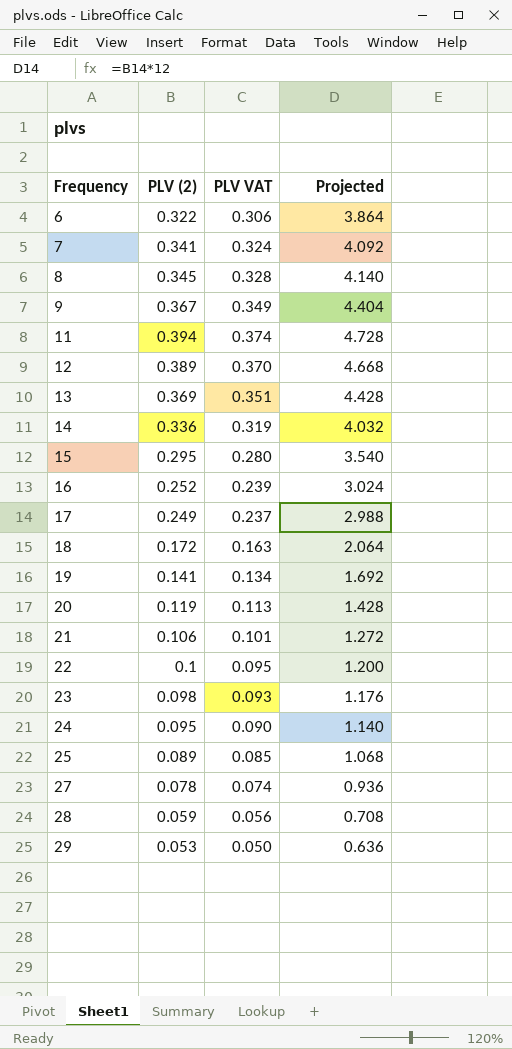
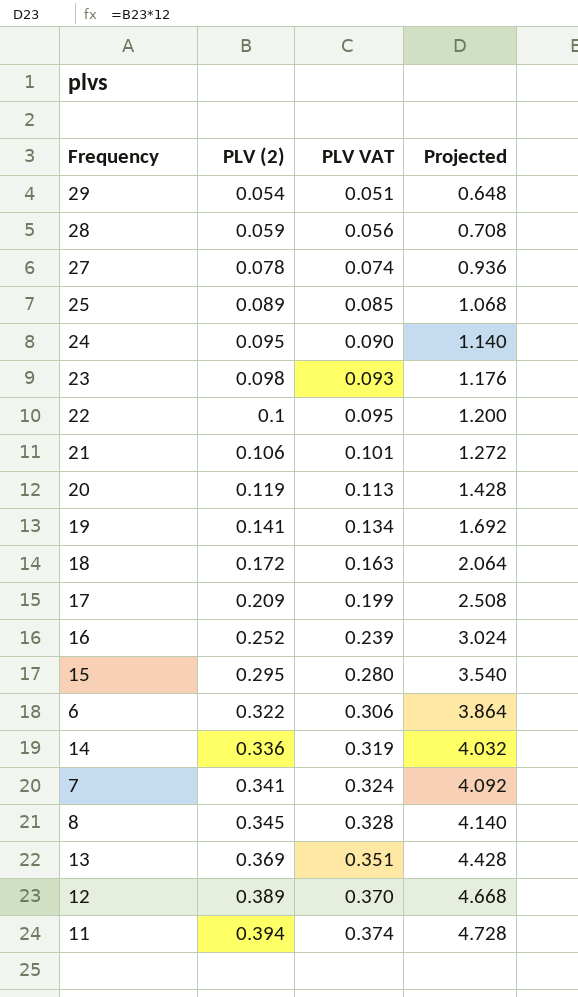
row order: Frequency ascending -> PLV (2) ascending
row 9: 0.367 | 0.349 | 4.404 -> none
29 | PLV (2): 0.053 -> 0.054
29 | PLV VAT: 0.050 -> 0.051
29 | Projected: 0.636 -> 0.648
17 | PLV (2): 0.249 -> 0.209
17 | PLV VAT: 0.237 -> 0.199
17 | Projected: 2.988 -> 2.508

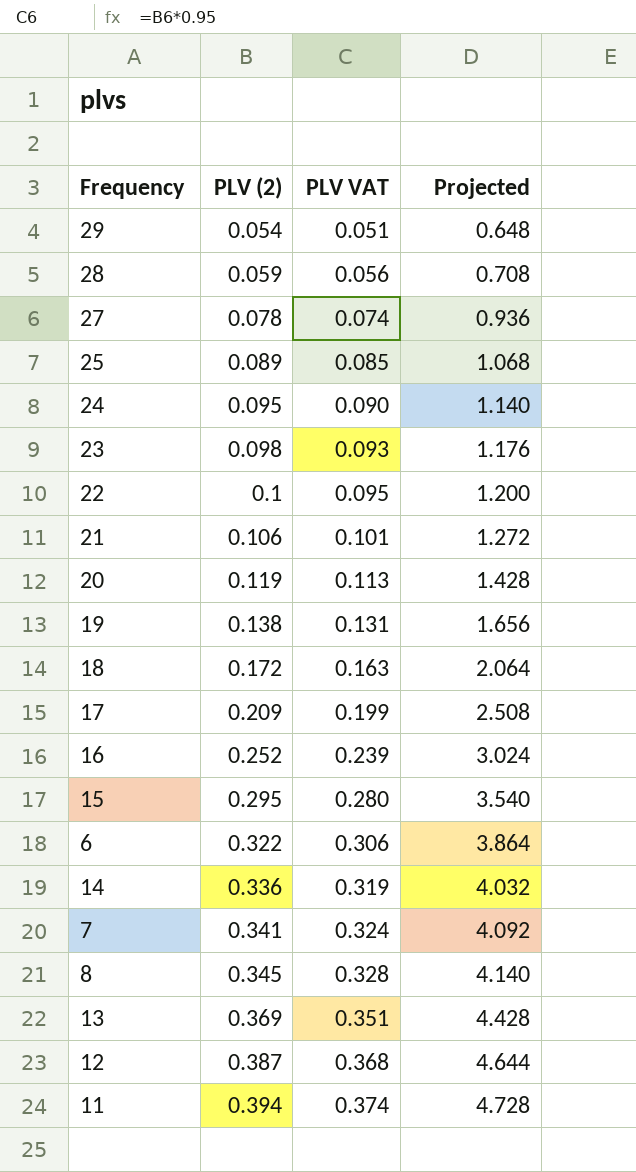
19 | PLV (2): 0.141 -> 0.138
19 | PLV VAT: 0.134 -> 0.131
19 | Projected: 1.692 -> 1.656
12 | PLV (2): 0.389 -> 0.387
12 | PLV VAT: 0.370 -> 0.368
12 | Projected: 4.668 -> 4.644

